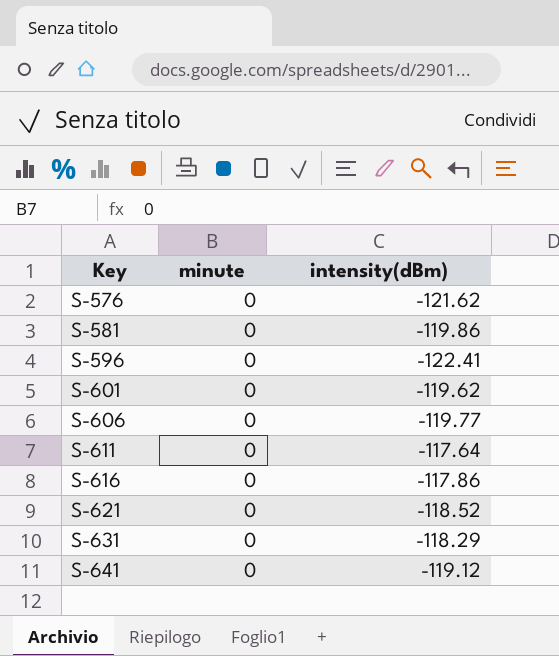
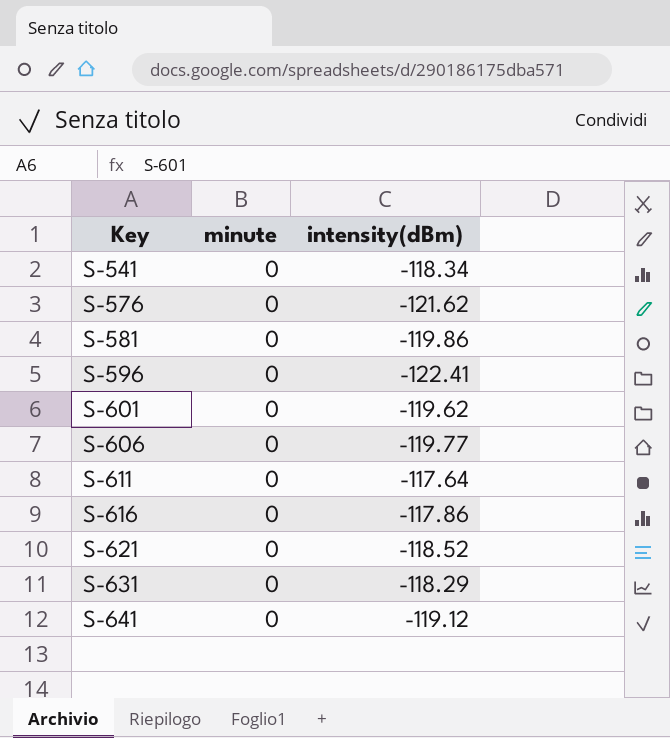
row S-541: none -> 0 | -118.34

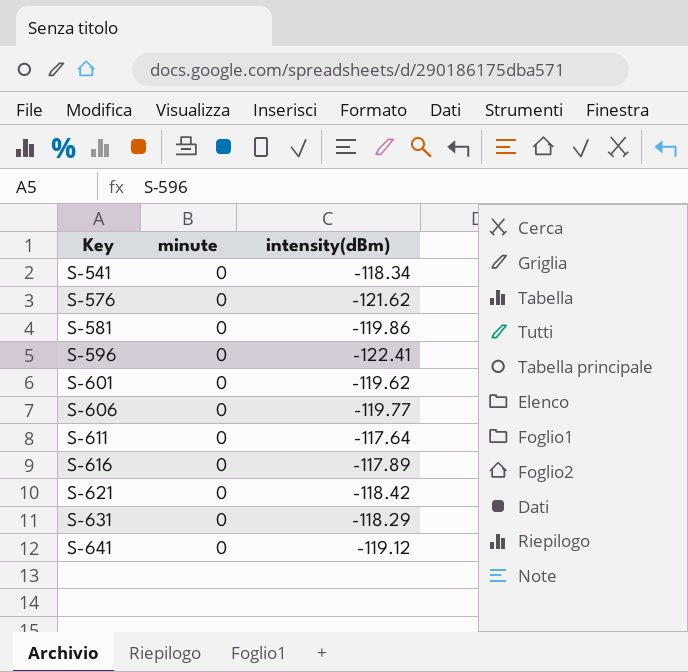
S-616 | intensity(dBm): -117.86 -> -117.89
S-621 | intensity(dBm): -118.52 -> -118.42

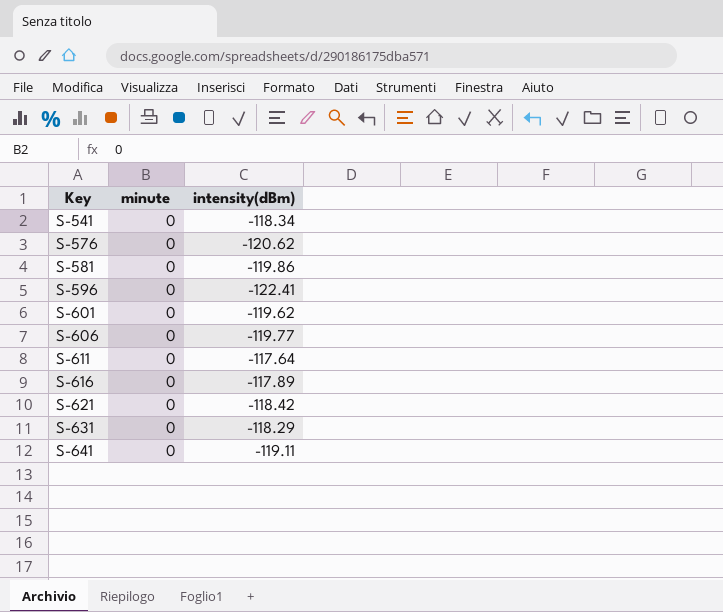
S-576 | intensity(dBm): -121.62 -> -120.62
S-641 | intensity(dBm): -119.12 -> -119.11

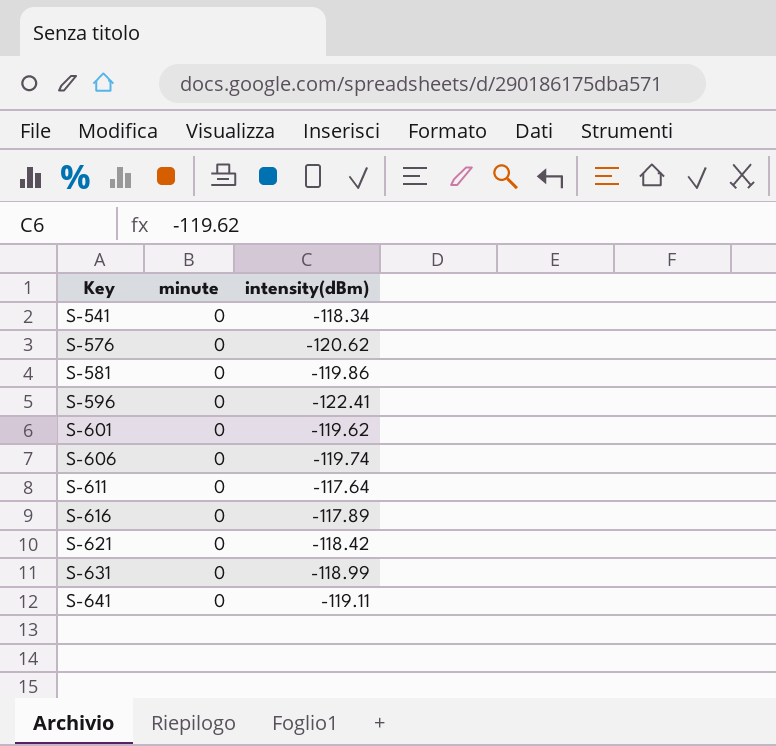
S-606 | intensity(dBm): -119.77 -> -119.74
S-631 | intensity(dBm): -118.29 -> -118.99

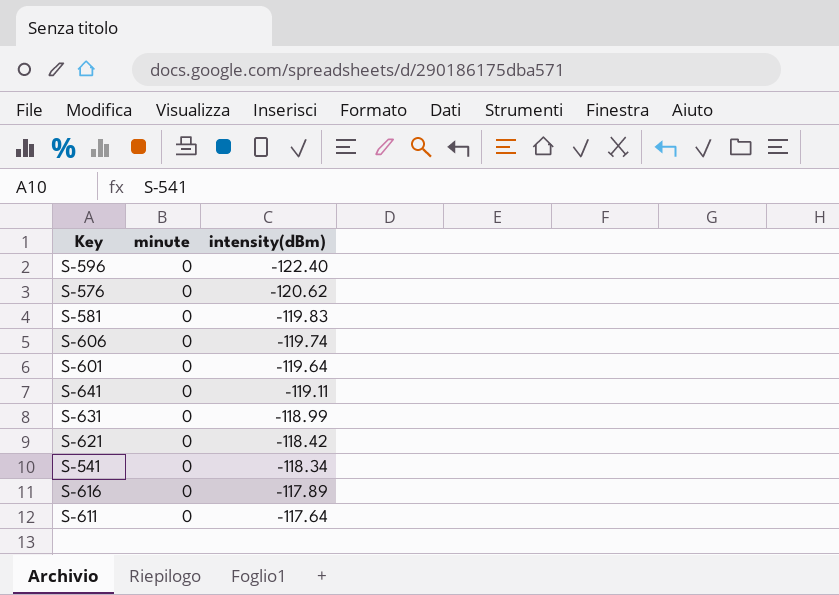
row order: Key ascending -> intensity(dBm) ascending
S-596 | intensity(dBm): -122.41 -> -122.40
S-581 | intensity(dBm): -119.86 -> -119.83
S-601 | intensity(dBm): -119.62 -> -119.64

